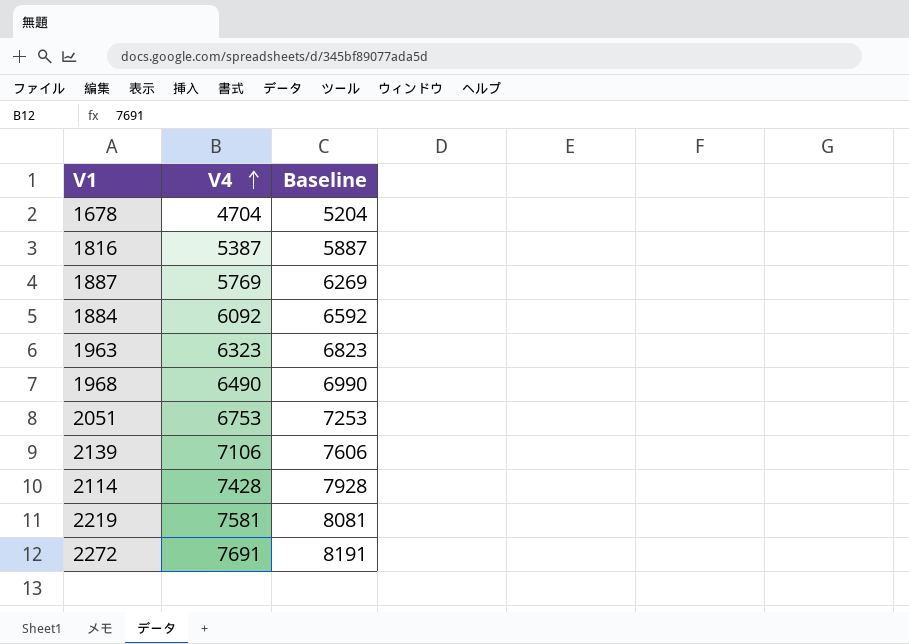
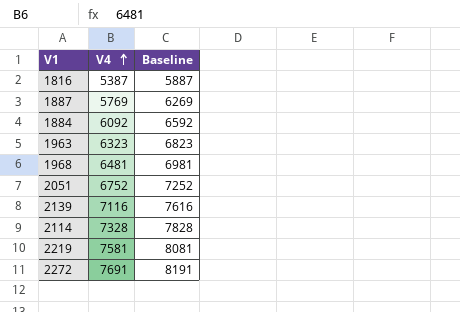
row 1678: 4704 | 5204 -> none
1968 | V4: 6490 -> 6481
1968 | Baseline: 6990 -> 6981
2051 | V4: 6753 -> 6752
2051 | Baseline: 7253 -> 7252
2139 | V4: 7106 -> 7116
2139 | Baseline: 7606 -> 7616
2114 | V4: 7428 -> 7328
2114 | Baseline: 7928 -> 7828

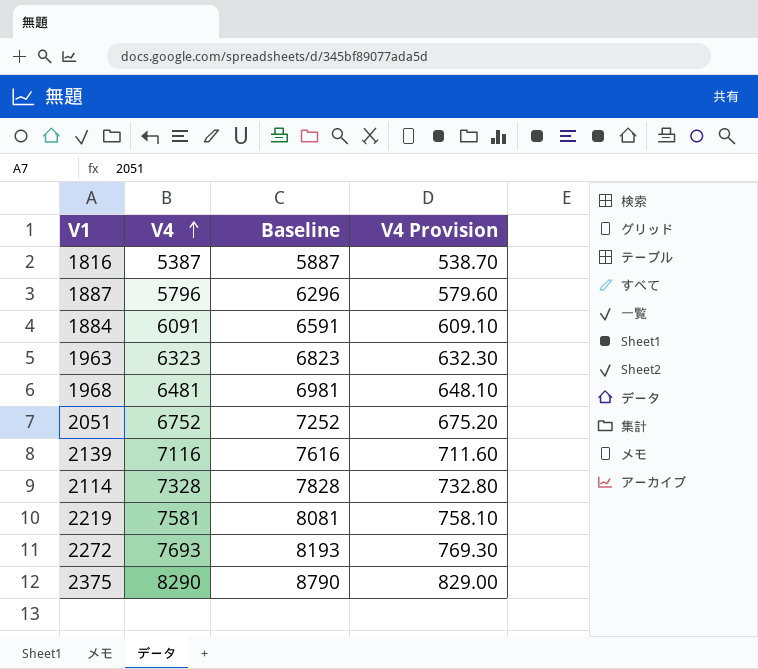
column V4 Provision | formula: none -> [V4] * 0.1
1887 | V4: 5769 -> 5796
1887 | Baseline: 6269 -> 6296
1884 | V4: 6092 -> 6091
1884 | Baseline: 6592 -> 6591
2272 | V4: 7691 -> 7693
2272 | Baseline: 8191 -> 8193
row 2375: none -> 8290 | 8790 | 829.00

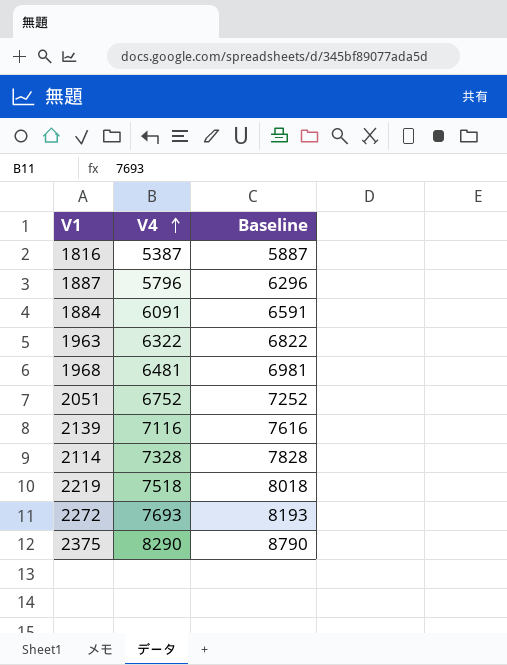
column V4 Provision | formula: [V4] * 0.1 -> none
1963 | V4: 6323 -> 6322
1963 | Baseline: 6823 -> 6822
2219 | V4: 7581 -> 7518
2219 | Baseline: 8081 -> 8018

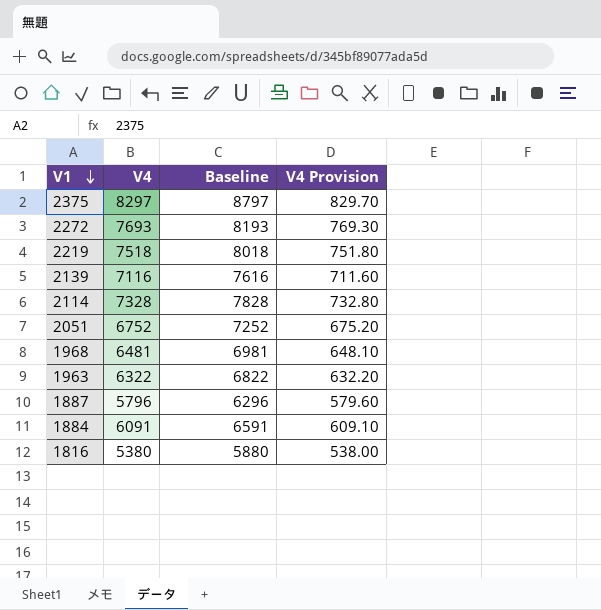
row order: V4 ascending -> V1 descending
column V4 Provision | formula: none -> [V4] * 0.1
2375 | V4: 8290 -> 8297
2375 | Baseline: 8790 -> 8797
1816 | V4: 5387 -> 5380
1816 | Baseline: 5887 -> 5880

